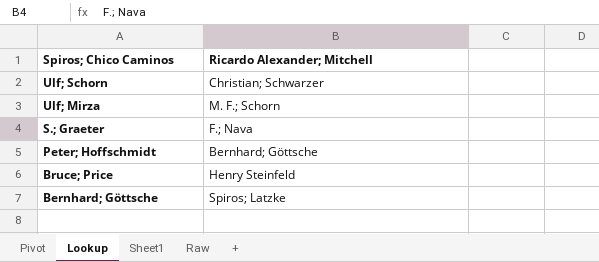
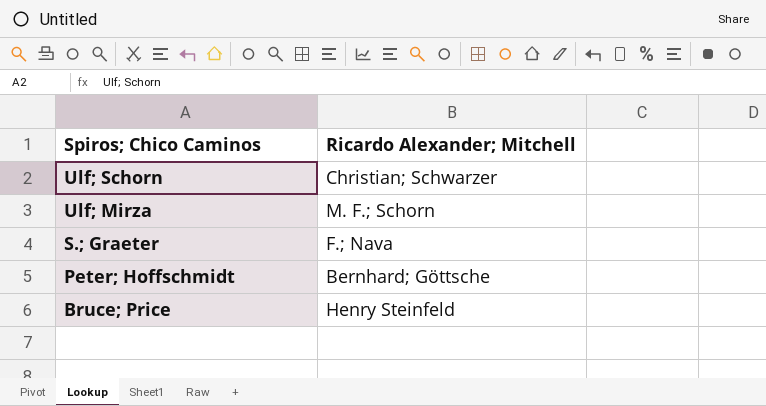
row Bernhard; Göttsche: Spiros; Latzke -> none

